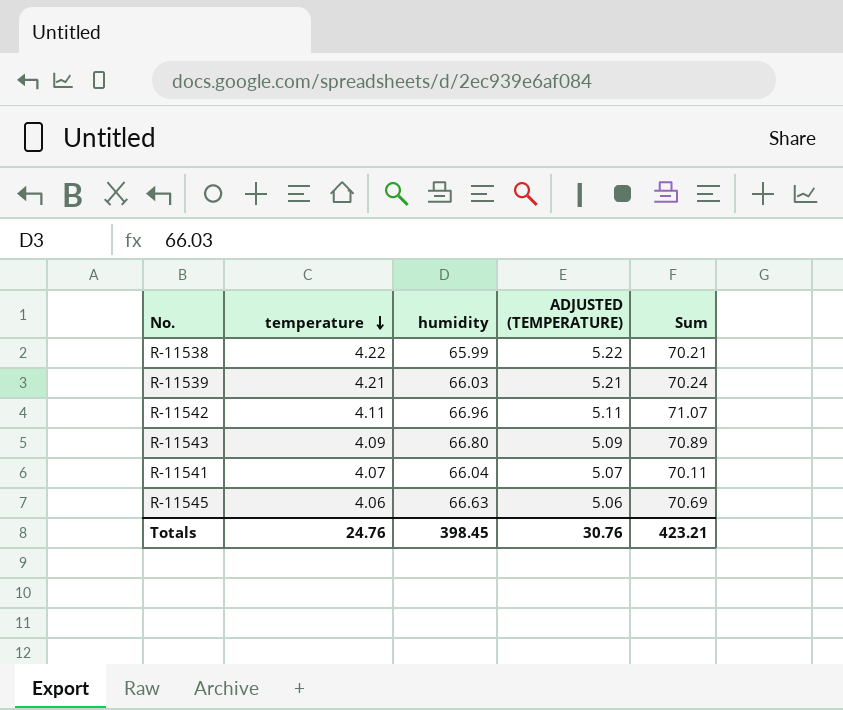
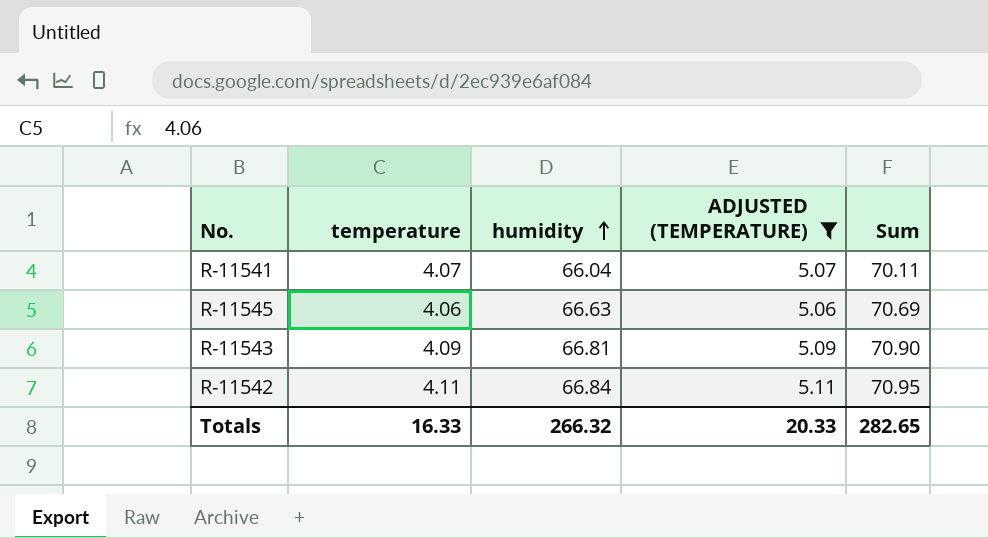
filter: none -> ADJUSTED (TEMPERATURE) <= 5.11
row order: temperature descending -> humidity ascending
R-11543 | humidity: 66.80 -> 66.81
R-11543 | Sum: 70.89 -> 70.90
R-11542 | humidity: 66.96 -> 66.84
R-11542 | Sum: 71.07 -> 70.95
Totals | temperature: 24.76 -> 16.33
Totals | humidity: 398.45 -> 266.32
Totals | ADJUSTED (TEMPERATURE): 30.76 -> 20.33
Totals | Sum: 423.21 -> 282.65

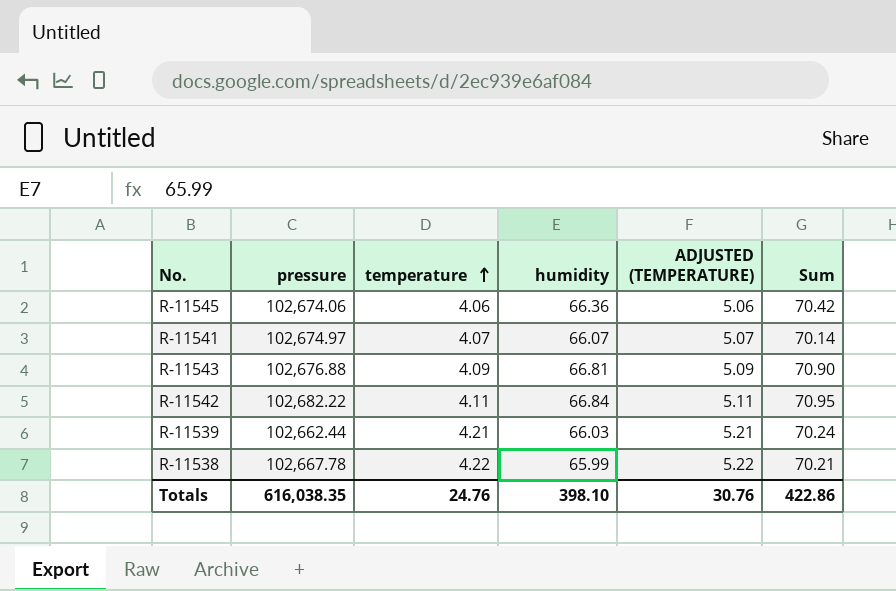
filter: ADJUSTED (TEMPERATURE) <= 5.11 -> none
row order: humidity ascending -> temperature ascending
column pressure | position: none -> 2
R-11545 | humidity: 66.63 -> 66.36
R-11545 | Sum: 70.69 -> 70.42
R-11541 | humidity: 66.04 -> 66.07
R-11541 | Sum: 70.11 -> 70.14
Totals | temperature: 16.33 -> 24.76
Totals | humidity: 266.32 -> 398.10
Totals | ADJUSTED (TEMPERATURE): 20.33 -> 30.76
Totals | Sum: 282.65 -> 422.86

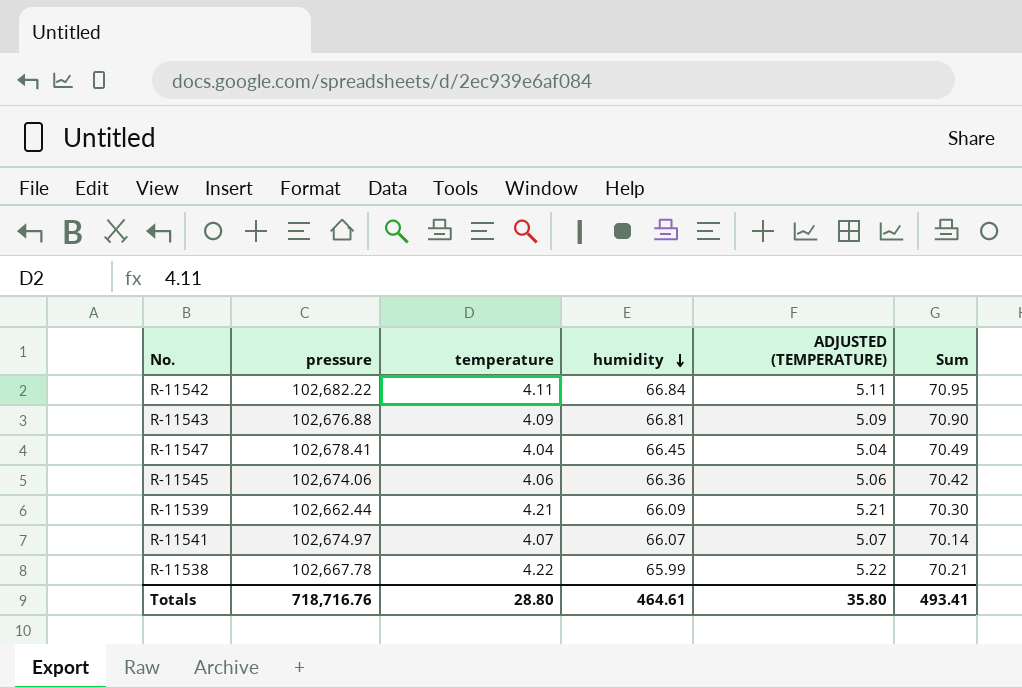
row order: temperature ascending -> humidity descending
row R-11547: none -> 102,678.41 | 4.04 | 66.45 | 5.04 | 70.49
R-11539 | humidity: 66.03 -> 66.09
R-11539 | Sum: 70.24 -> 70.30
Totals | pressure: 616,038.35 -> 718,716.76
Totals | temperature: 24.76 -> 28.80
Totals | humidity: 398.10 -> 464.61
Totals | ADJUSTED (TEMPERATURE): 30.76 -> 35.80
Totals | Sum: 422.86 -> 493.41

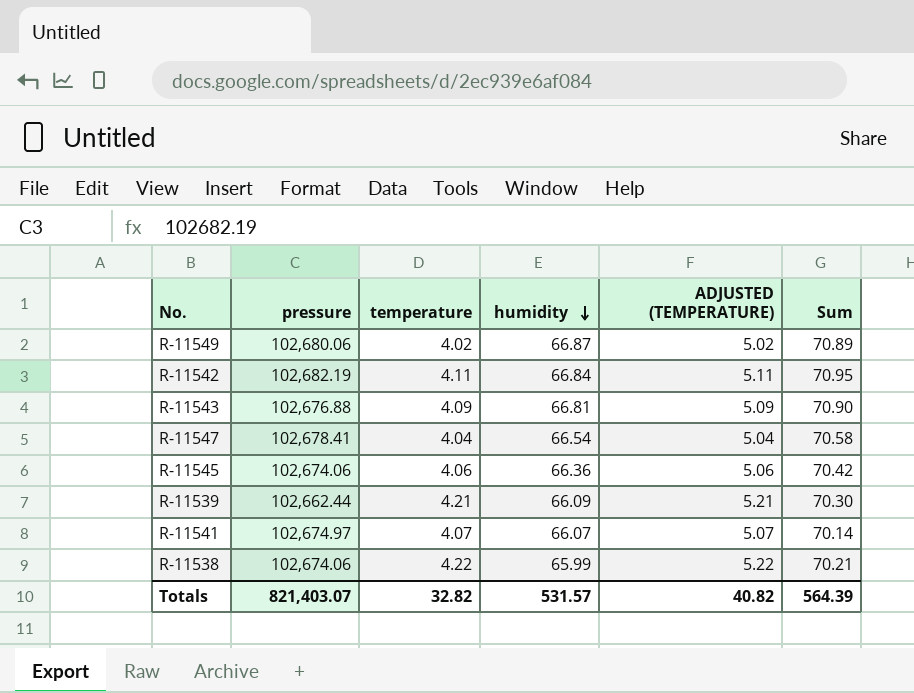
row R-11549: none -> 102,680.06 | 4.02 | 66.87 | 5.02 | 70.89
R-11542 | pressure: 102,682.22 -> 102,682.19
R-11547 | humidity: 66.45 -> 66.54
R-11547 | Sum: 70.49 -> 70.58
R-11538 | pressure: 102,667.78 -> 102,674.06
Totals | pressure: 718,716.76 -> 821,403.07
Totals | temperature: 28.80 -> 32.82
Totals | humidity: 464.61 -> 531.57
Totals | ADJUSTED (TEMPERATURE): 35.80 -> 40.82
Totals | Sum: 493.41 -> 564.39

